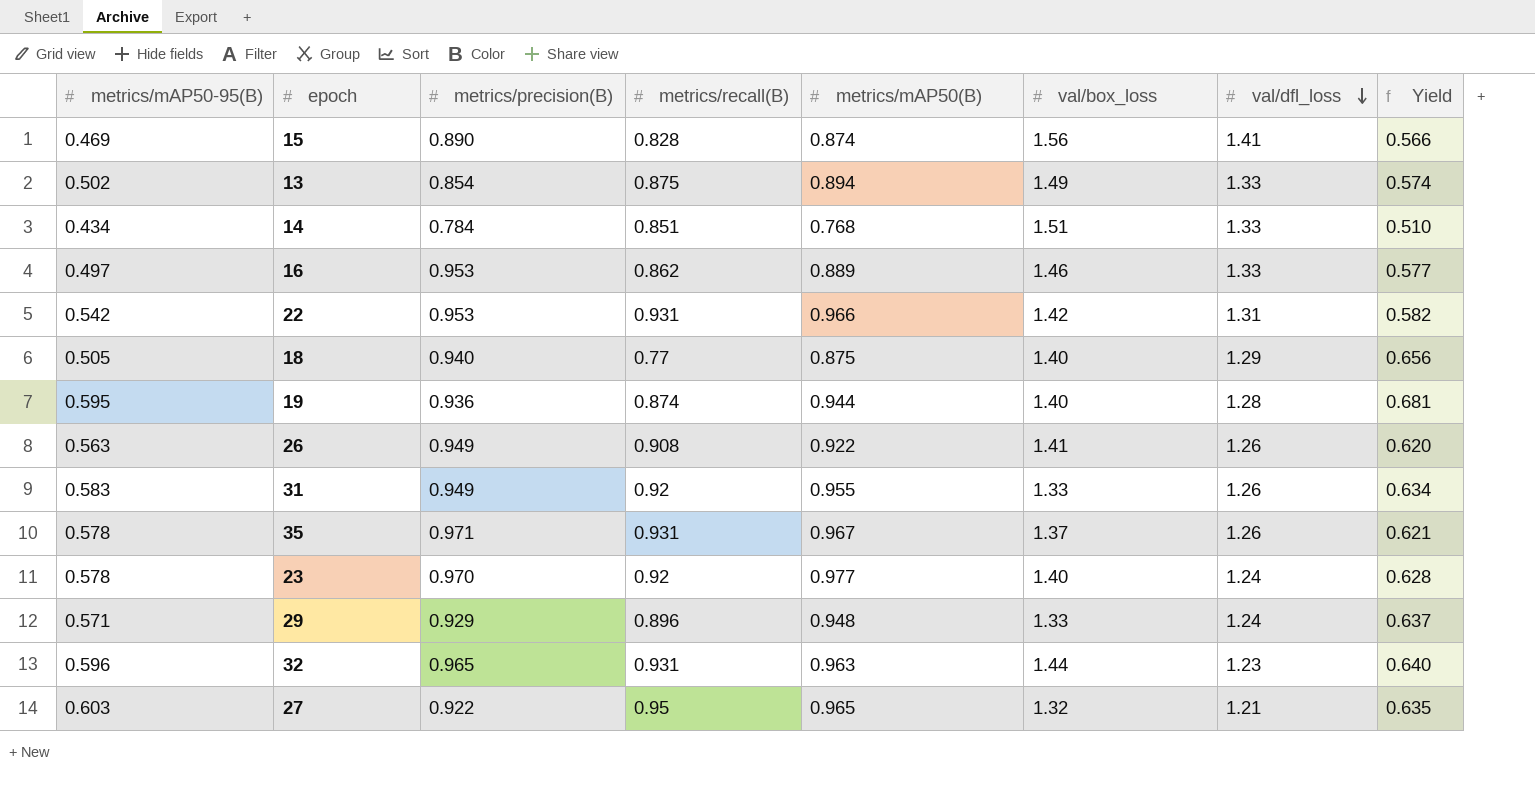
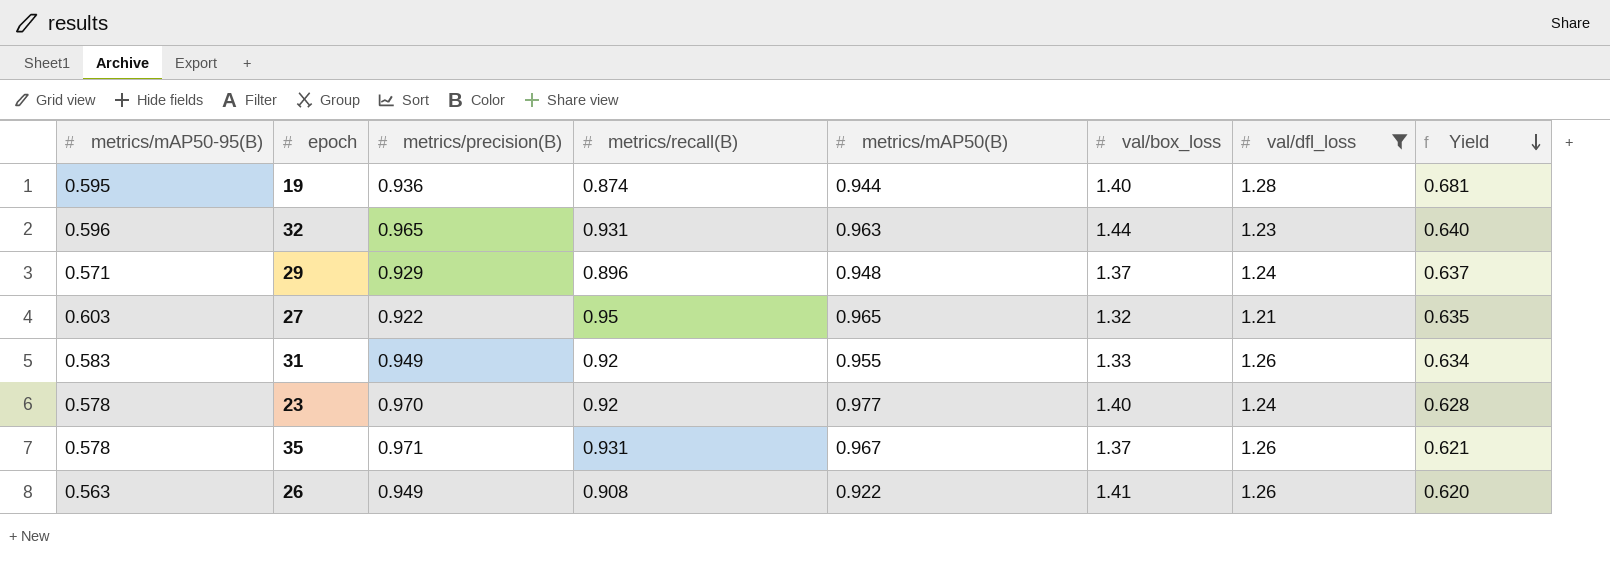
filter: none -> val/dfl_loss <= 1.28
row order: val/dfl_loss descending -> Yield descending
29 | val/box_loss: 1.33 -> 1.37

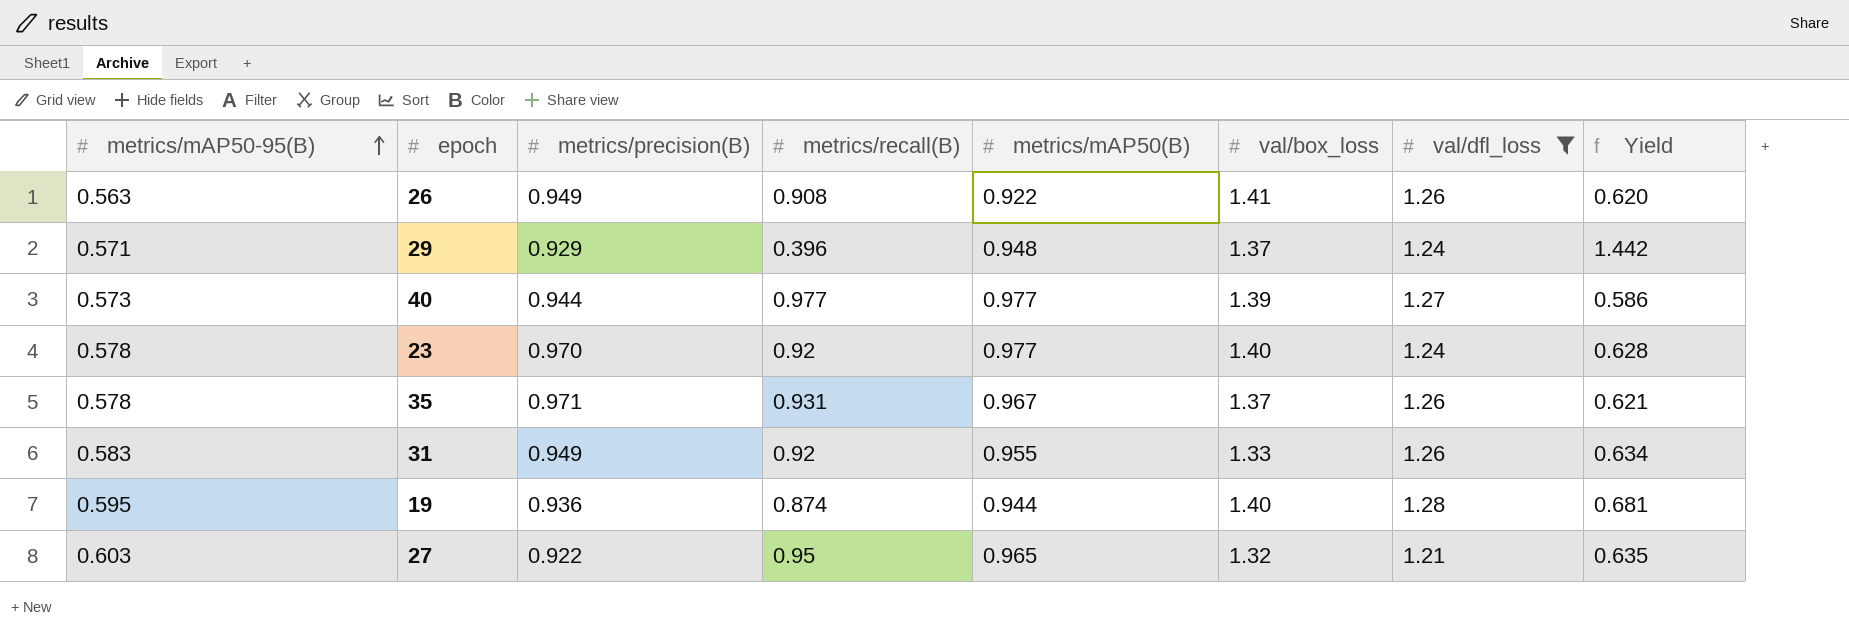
row order: Yield descending -> metrics/mAP50-95(B) ascending
row 32: 0.596 | 0.965 | 0.931 | 0.963 | 1.44 | 1.23 | 0.640 -> none
29 | metrics/recall(B): 0.896 -> 0.396
29 | Yield: 0.637 -> 1.442
row 40: none -> 0.573 | 0.944 | 0.977 | 0.977 | 1.39 | 1.27 | 0.586

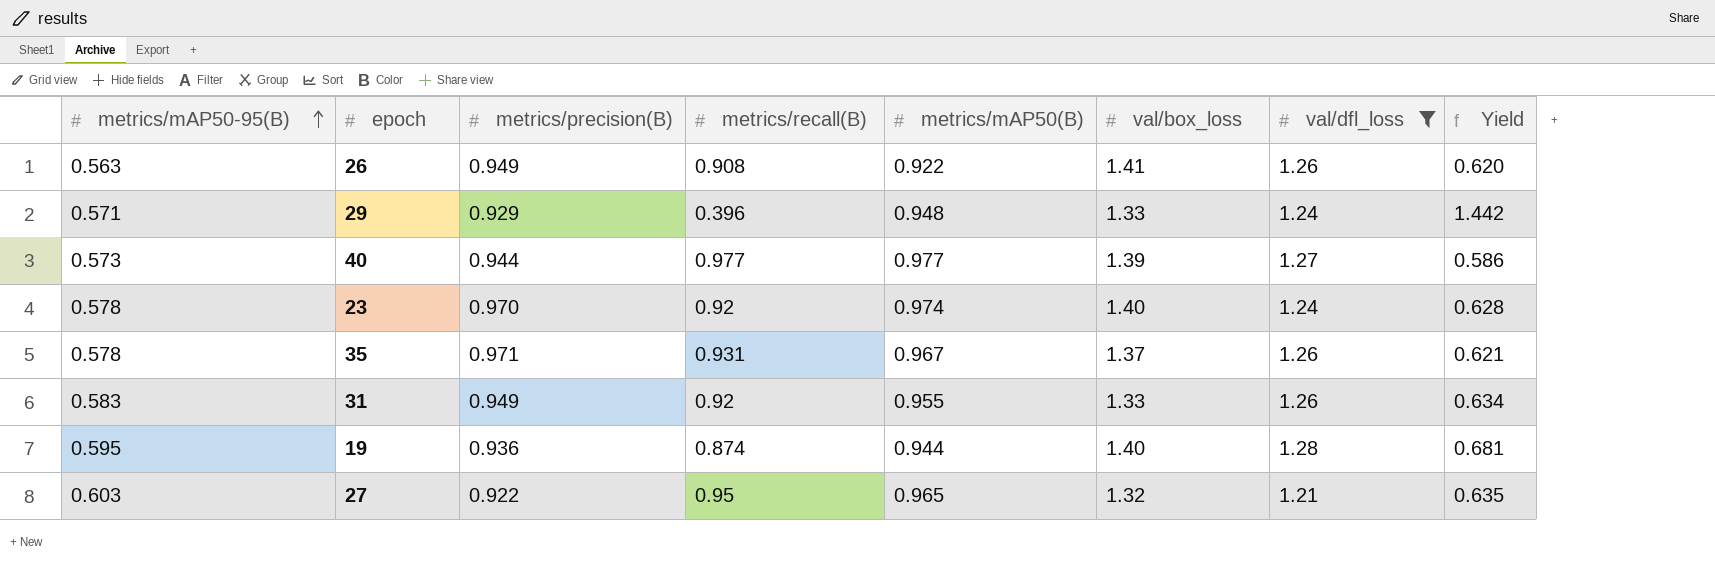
29 | val/box_loss: 1.37 -> 1.33
23 | metrics/mAP50(B): 0.977 -> 0.974

